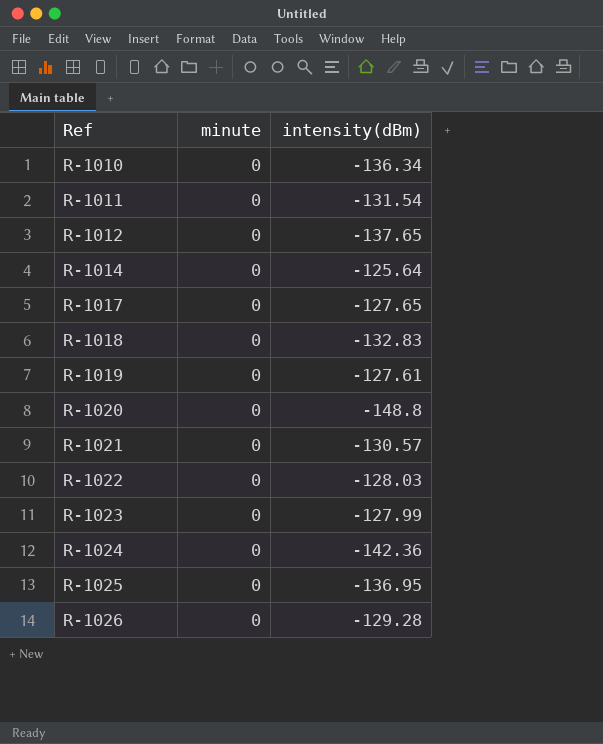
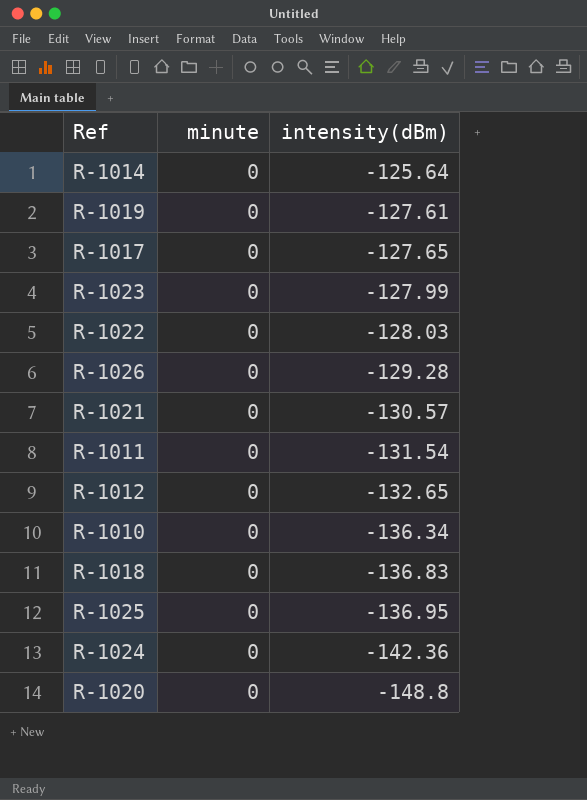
row order: Ref ascending -> intensity(dBm) descending
R-1012 | intensity(dBm): -137.65 -> -132.65
R-1018 | intensity(dBm): -132.83 -> -136.83

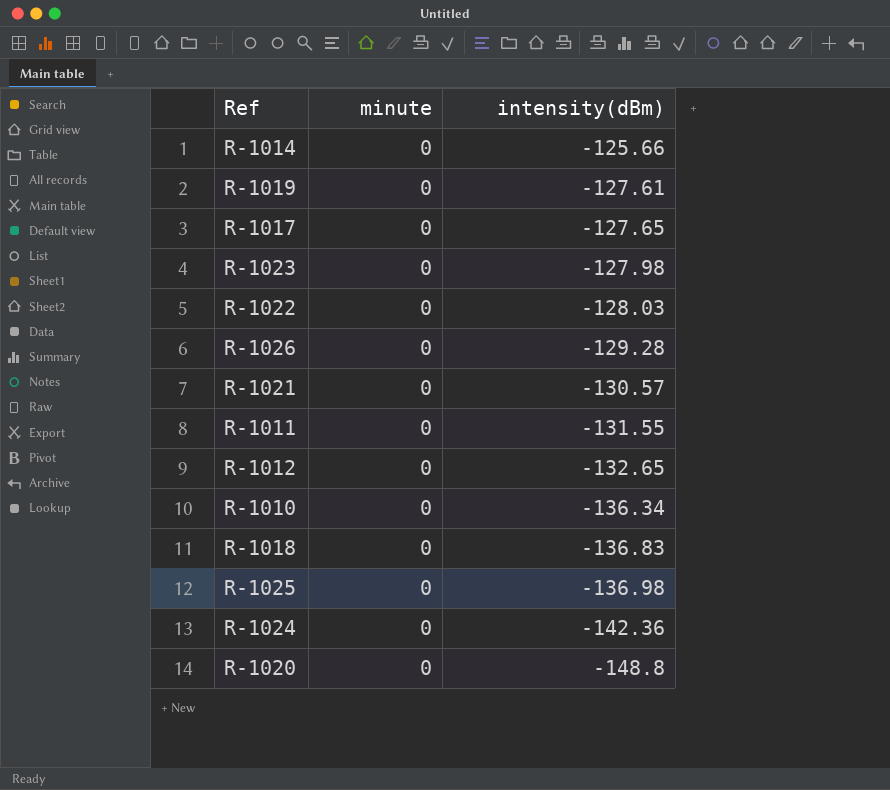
R-1014 | intensity(dBm): -125.64 -> -125.66
R-1023 | intensity(dBm): -127.99 -> -127.98
R-1011 | intensity(dBm): -131.54 -> -131.55
R-1025 | intensity(dBm): -136.95 -> -136.98

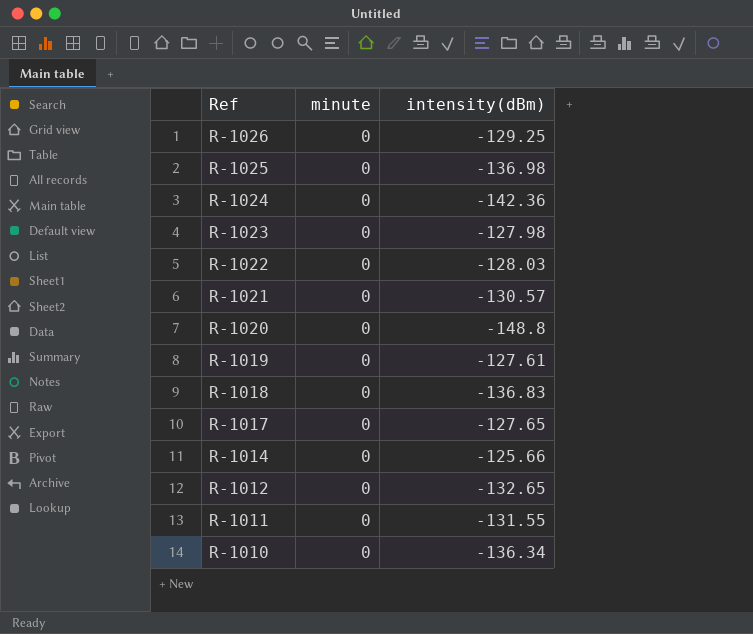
row order: intensity(dBm) descending -> Ref descending
R-1026 | intensity(dBm): -129.28 -> -129.25

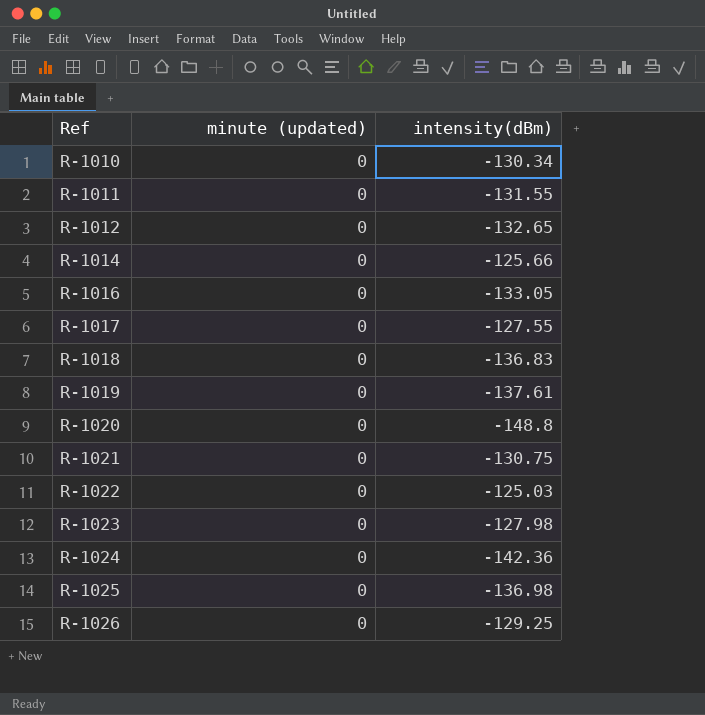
row order: Ref descending -> Ref ascending
column name: minute -> minute (updated)
R-1010 | intensity(dBm): -136.34 -> -130.34
row R-1016: none -> 0 | -133.05
R-1017 | intensity(dBm): -127.65 -> -127.55
R-1019 | intensity(dBm): -127.61 -> -137.61
R-1021 | intensity(dBm): -130.57 -> -130.75
R-1022 | intensity(dBm): -128.03 -> -125.03

